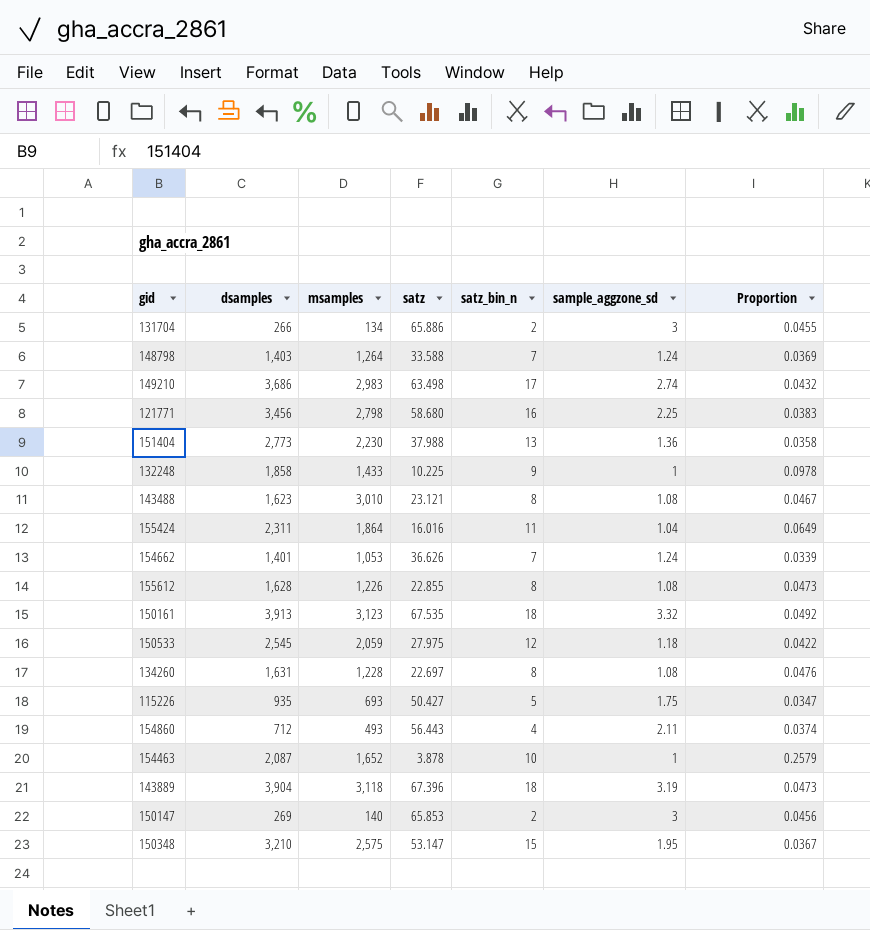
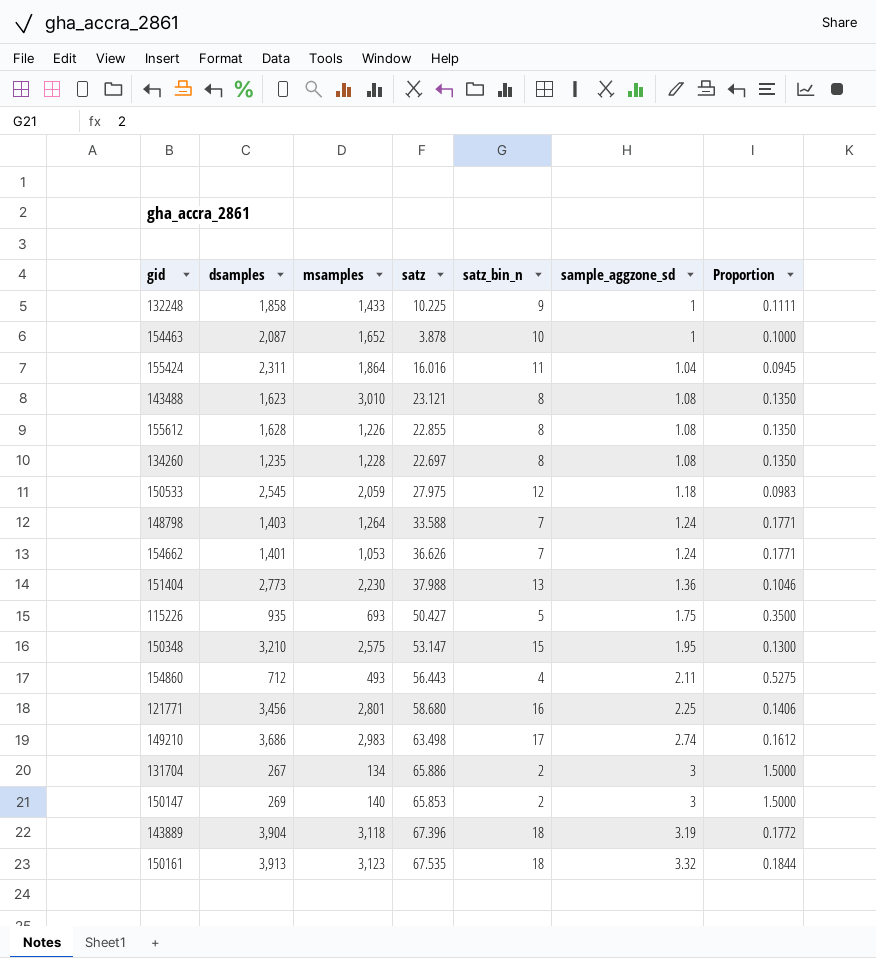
row order: none -> sample_aggzone_sd ascending
column Proportion | formula: [sample_aggzone_sd] / [satz] -> [sample_aggzone_sd] / [satz_bin_n]
134260 | dsamples: 1,631 -> 1,235
121771 | msamples: 2,798 -> 2,801
131704 | dsamples: 266 -> 267

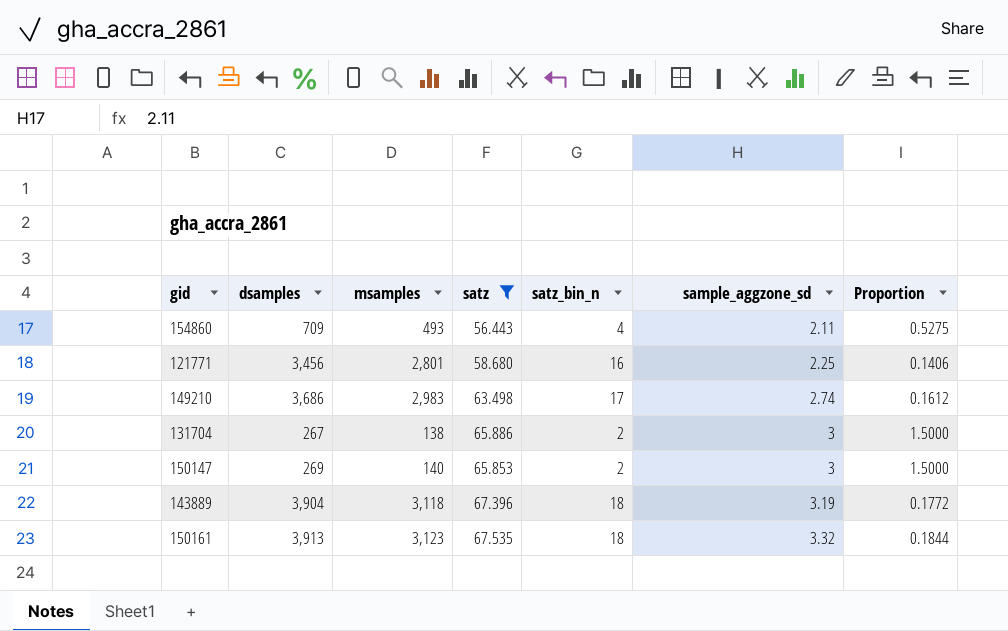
filter: none -> satz >= 56.443
154860 | dsamples: 712 -> 709
131704 | msamples: 134 -> 138

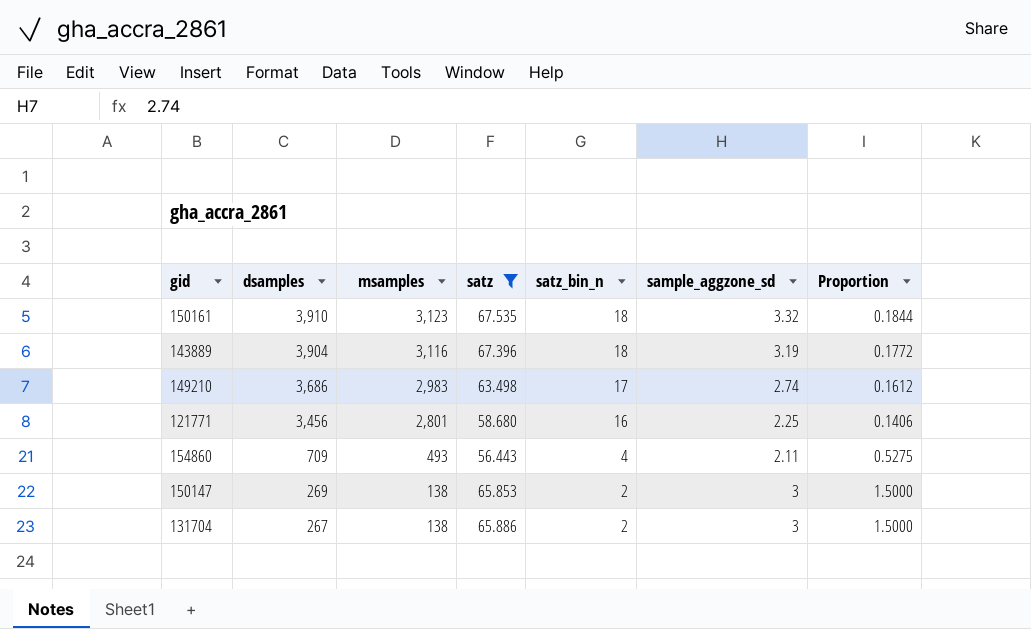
row order: sample_aggzone_sd ascending -> dsamples descending
150161 | dsamples: 3,913 -> 3,910
143889 | msamples: 3,118 -> 3,116
150147 | msamples: 140 -> 138

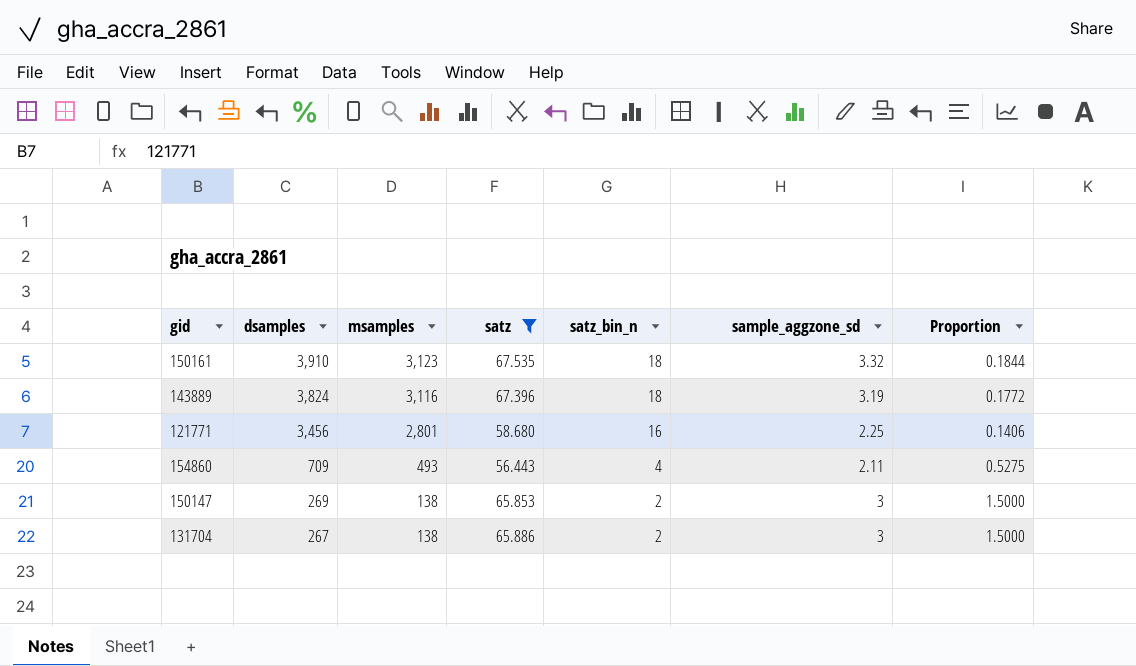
row 149210: 3,686 | 2,983 | 63.498 | 17 | 2.74 | 0.1612 -> none
143889 | dsamples: 3,904 -> 3,824

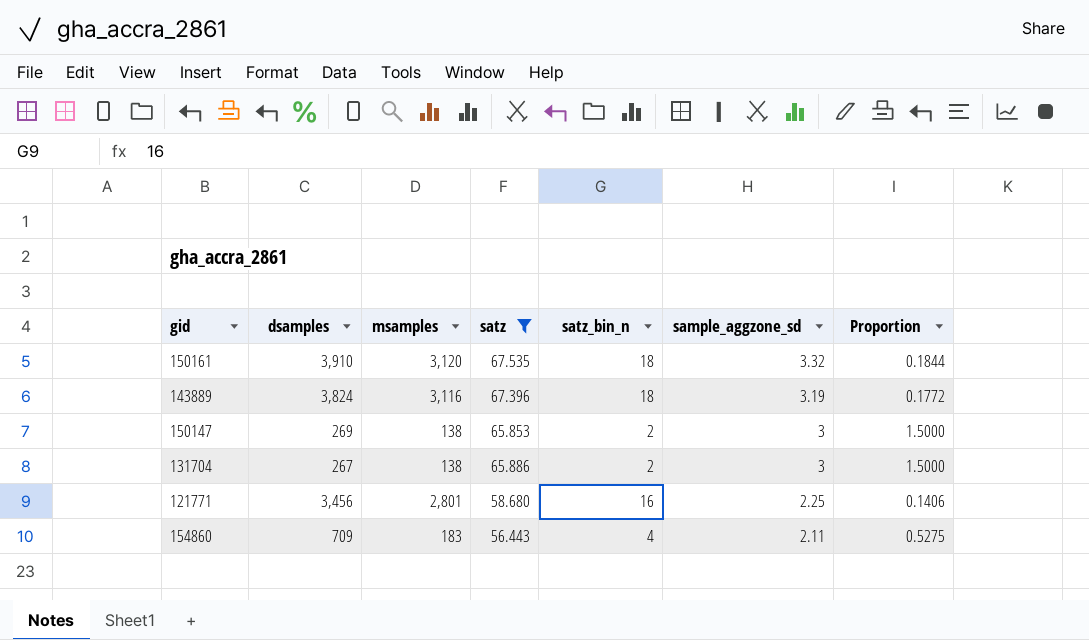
row order: dsamples descending -> sample_aggzone_sd descending
150161 | msamples: 3,123 -> 3,120
154860 | msamples: 493 -> 183

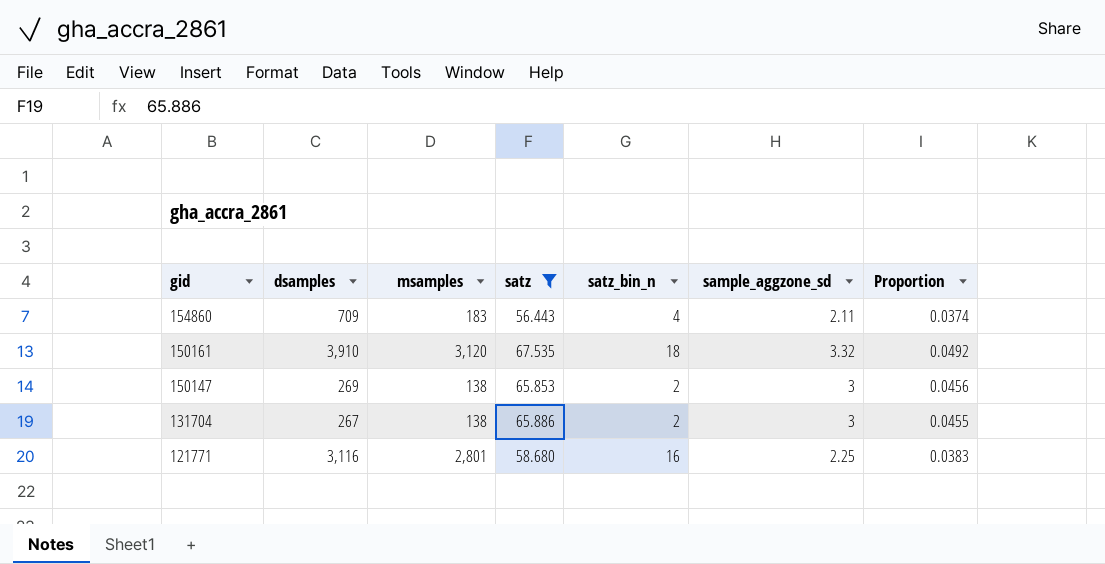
row order: sample_aggzone_sd descending -> gid descending
column Proportion | formula: [sample_aggzone_sd] / [satz_bin_n] -> [sample_aggzone_sd] / [satz]
row 143889: 3,824 | 3,116 | 67.396 | 18 | 3.19 | 0.1772 -> none
121771 | dsamples: 3,456 -> 3,116

